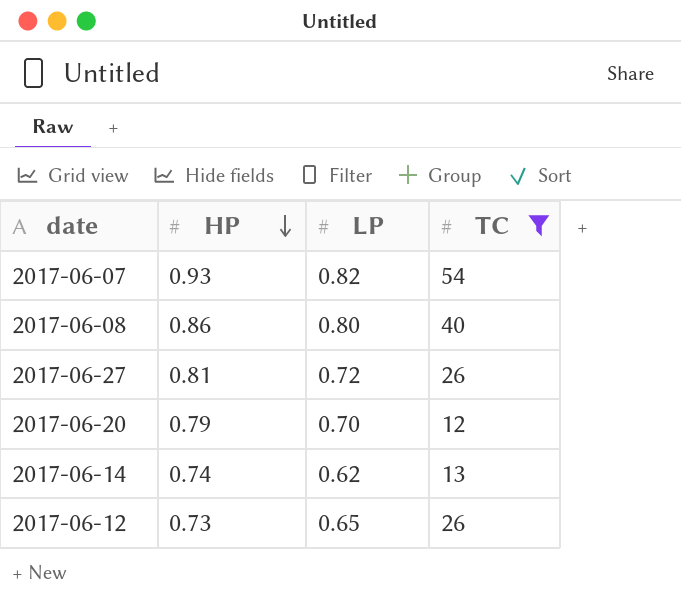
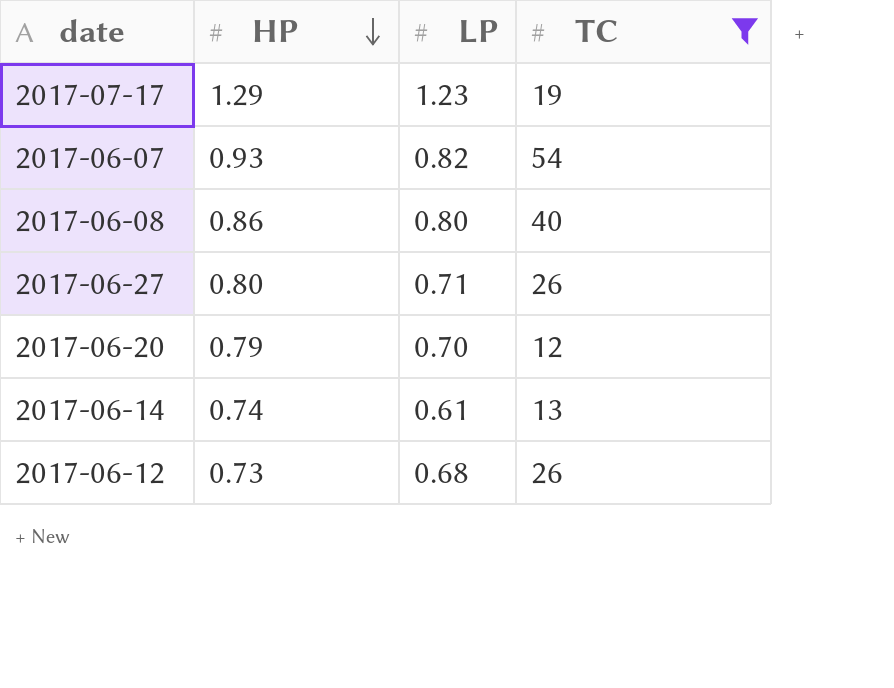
row 2017-07-17: none -> 1.29 | 1.23 | 19
2017-06-27 | HP: 0.81 -> 0.80
2017-06-27 | LP: 0.72 -> 0.71
2017-06-14 | LP: 0.62 -> 0.61
2017-06-12 | LP: 0.65 -> 0.68

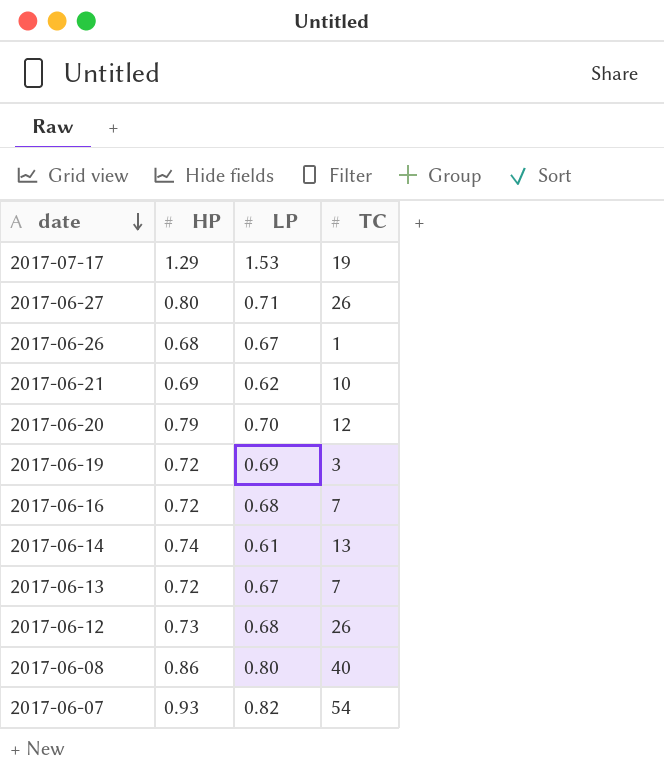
filter: TC >= 12 -> none
row order: HP descending -> date descending
2017-07-17 | LP: 1.23 -> 1.53

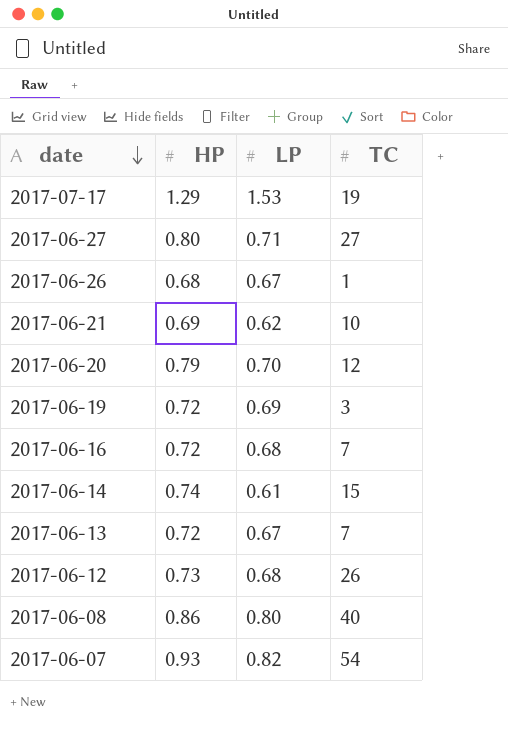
2017-06-27 | TC: 26 -> 27
2017-06-14 | TC: 13 -> 15

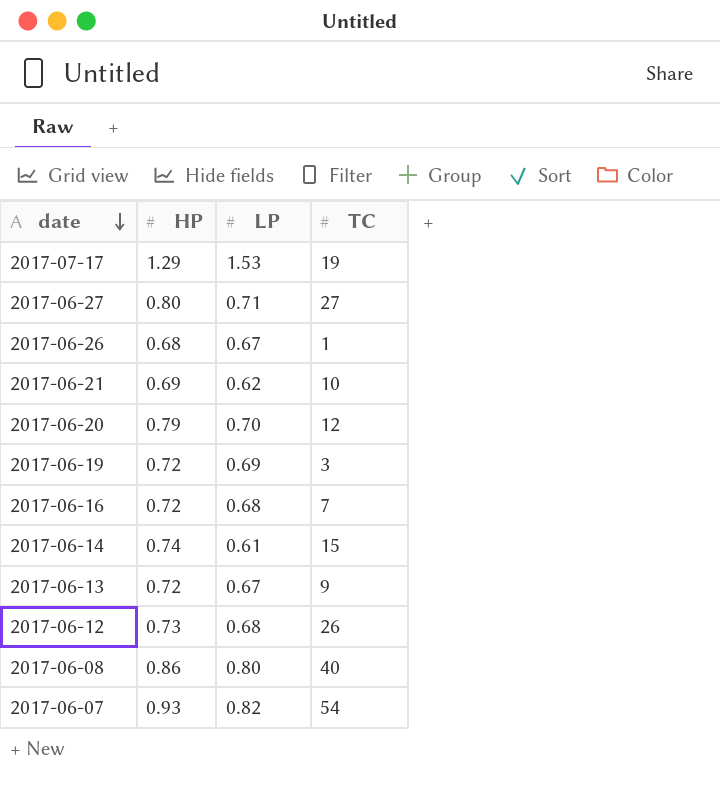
2017-06-13 | TC: 7 -> 9

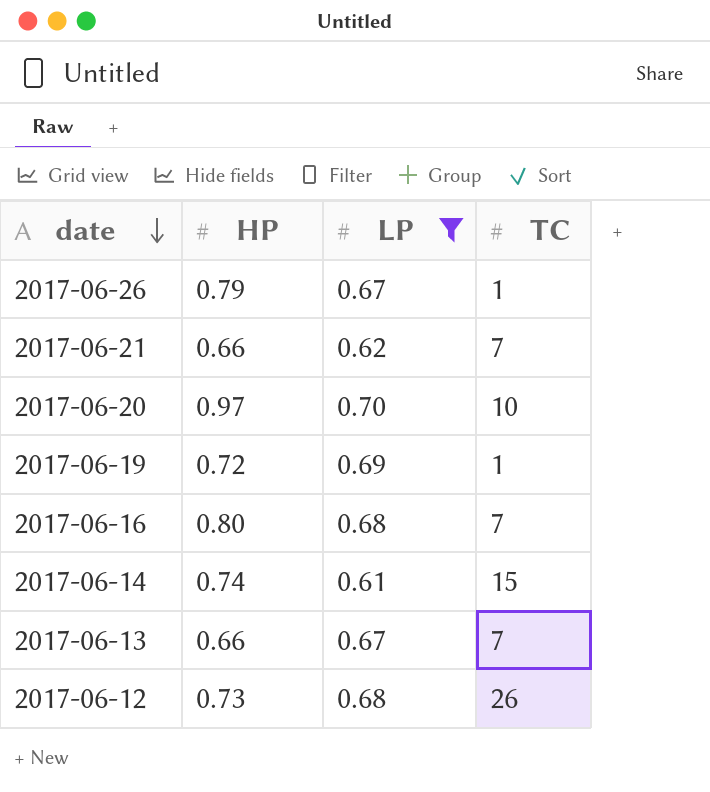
filter: none -> LP <= 0.70
2017-06-26 | HP: 0.68 -> 0.79
2017-06-21 | HP: 0.69 -> 0.66
2017-06-21 | TC: 10 -> 7
2017-06-20 | HP: 0.79 -> 0.97
2017-06-20 | TC: 12 -> 10
2017-06-19 | TC: 3 -> 1
2017-06-16 | HP: 0.72 -> 0.80
2017-06-13 | HP: 0.72 -> 0.66
2017-06-13 | TC: 9 -> 7

